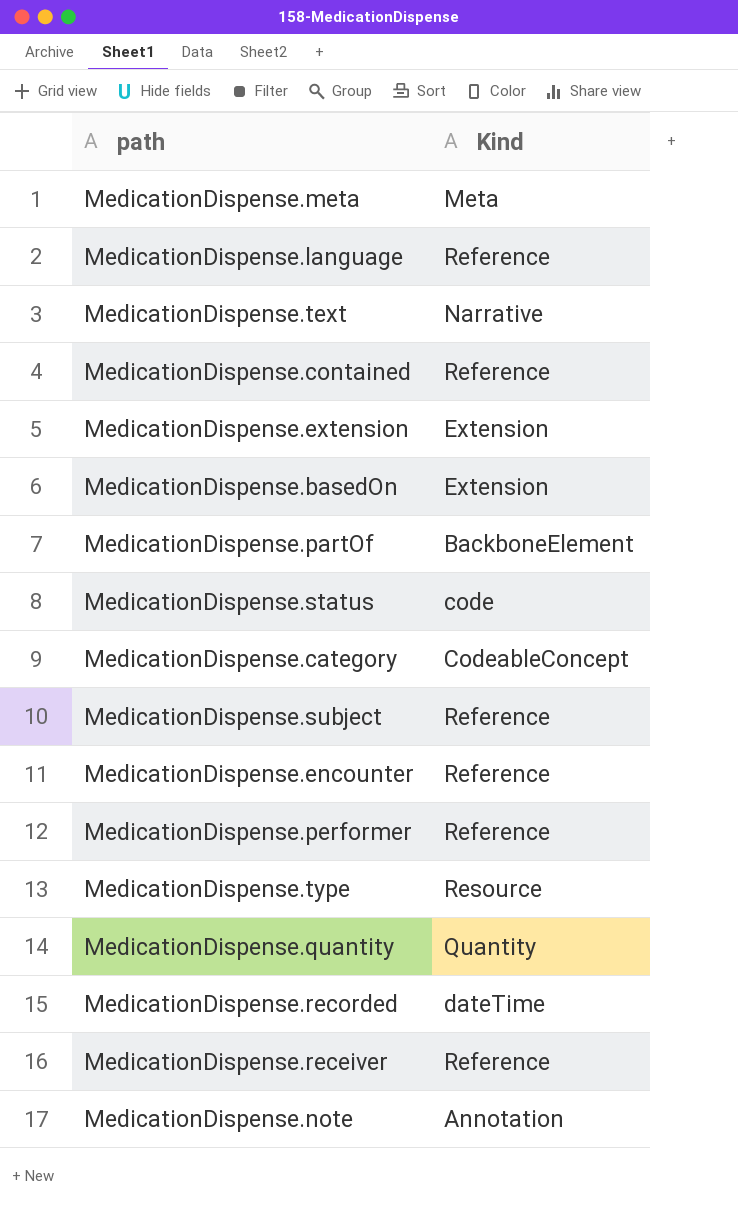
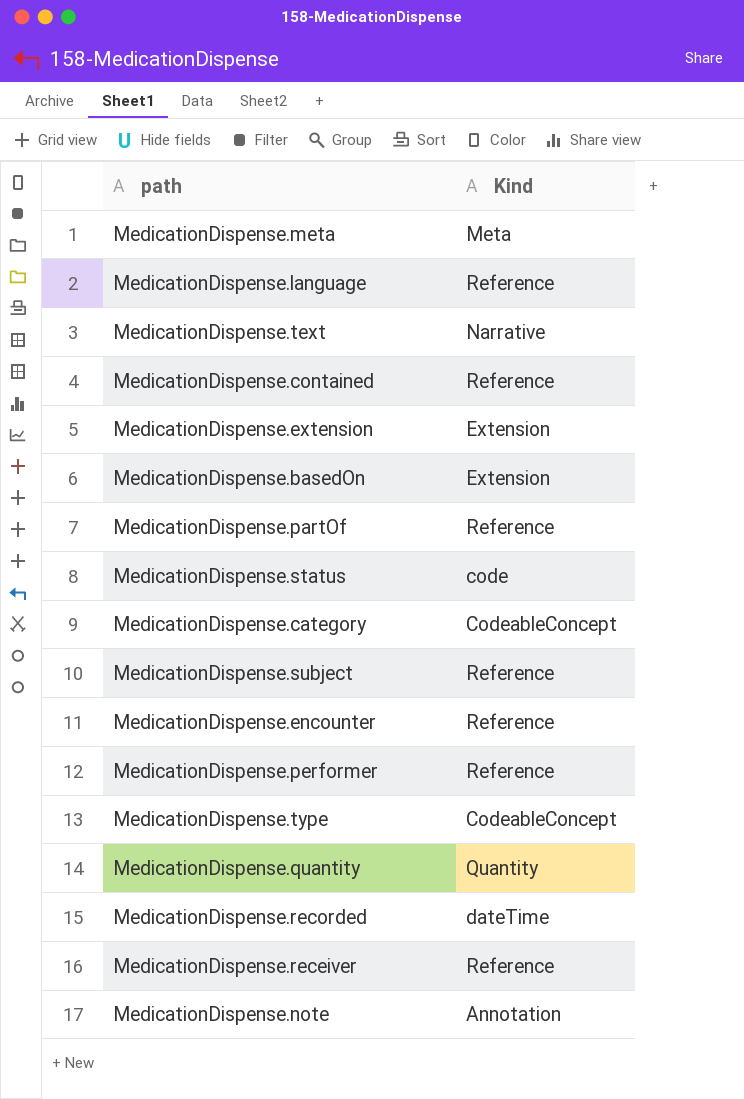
MedicationDispense.partOf | Kind: BackboneElement -> Reference
MedicationDispense.type | Kind: Resource -> CodeableConcept

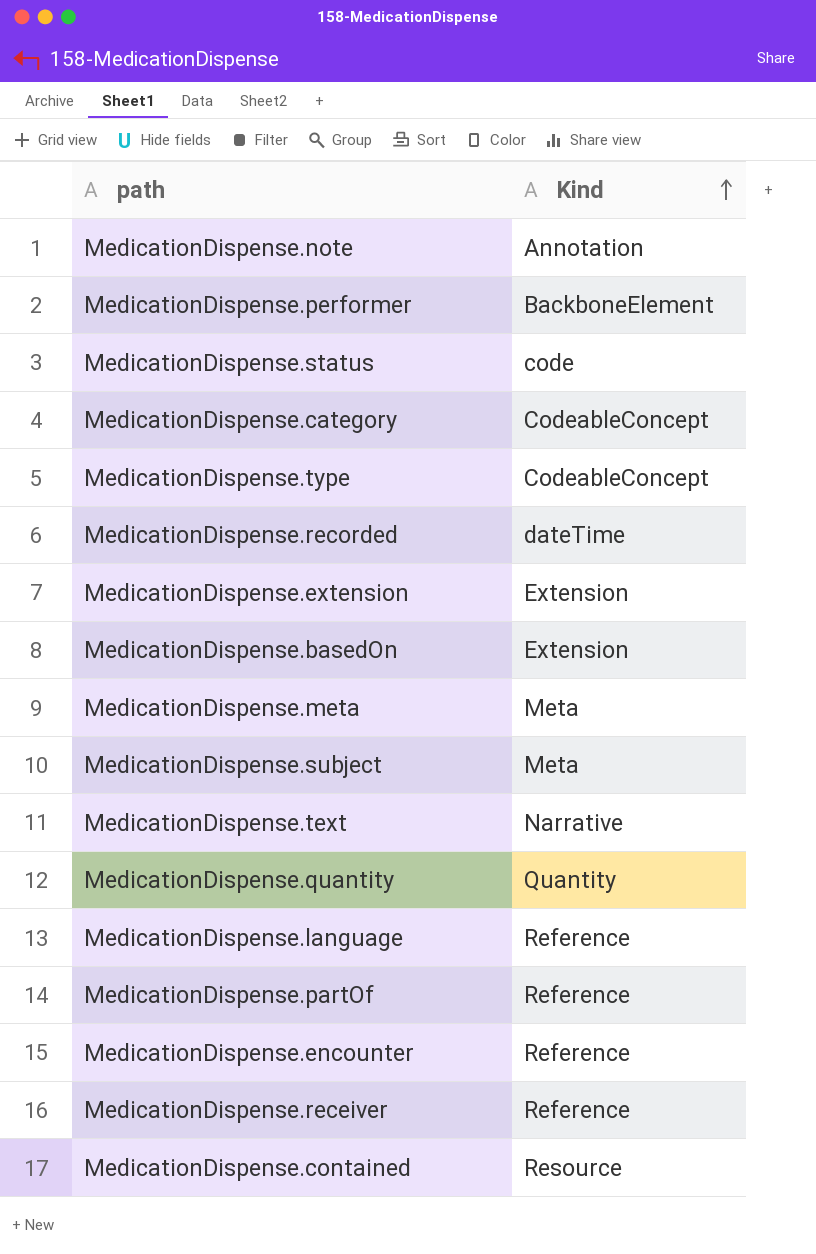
row order: none -> Kind ascending
MedicationDispense.performer | Kind: Reference -> BackboneElement
MedicationDispense.subject | Kind: Reference -> Meta
MedicationDispense.contained | Kind: Reference -> Resource

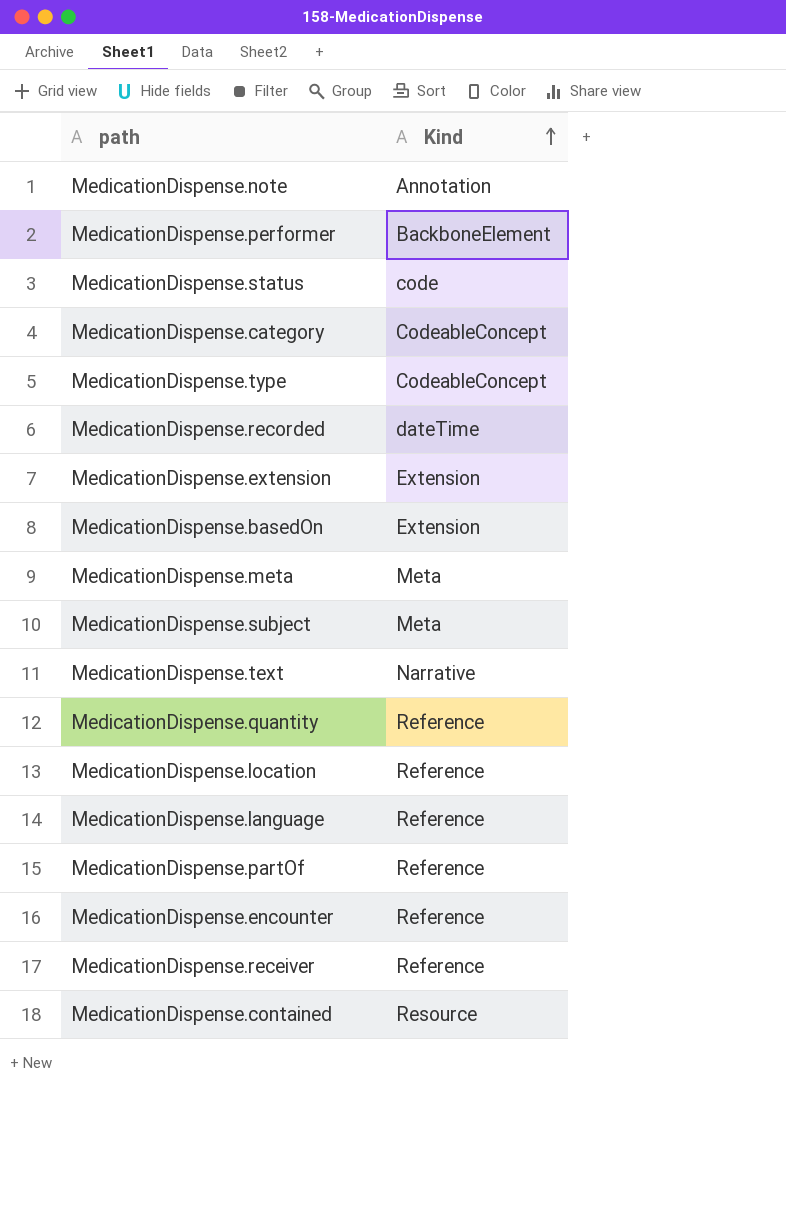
MedicationDispense.quantity | Kind: Quantity -> Reference
row MedicationDispense.location: none -> Reference

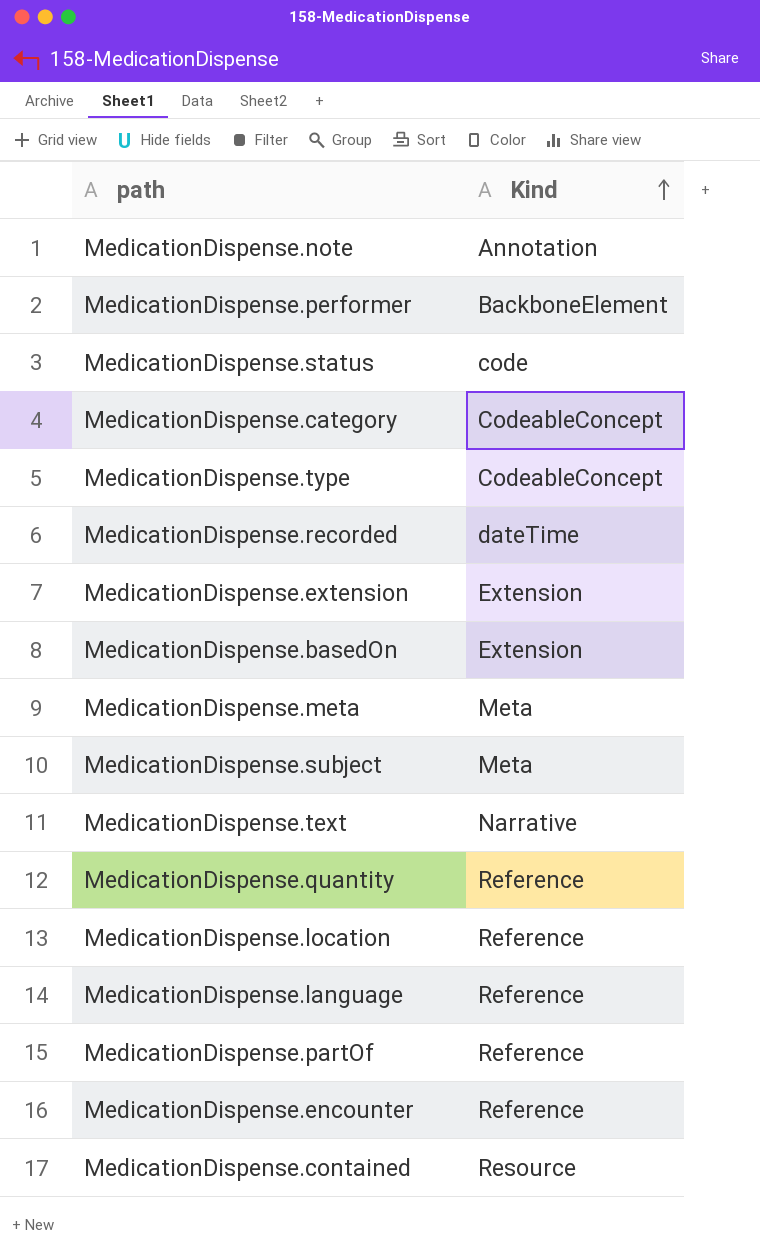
row MedicationDispense.receiver: Reference -> none

